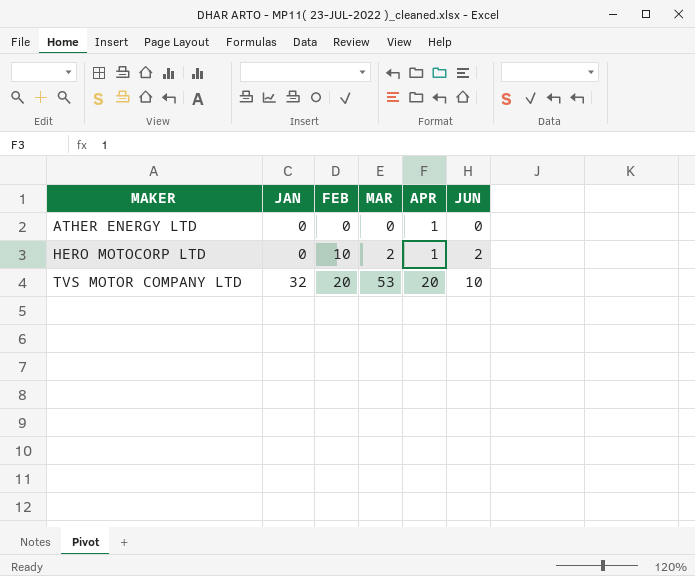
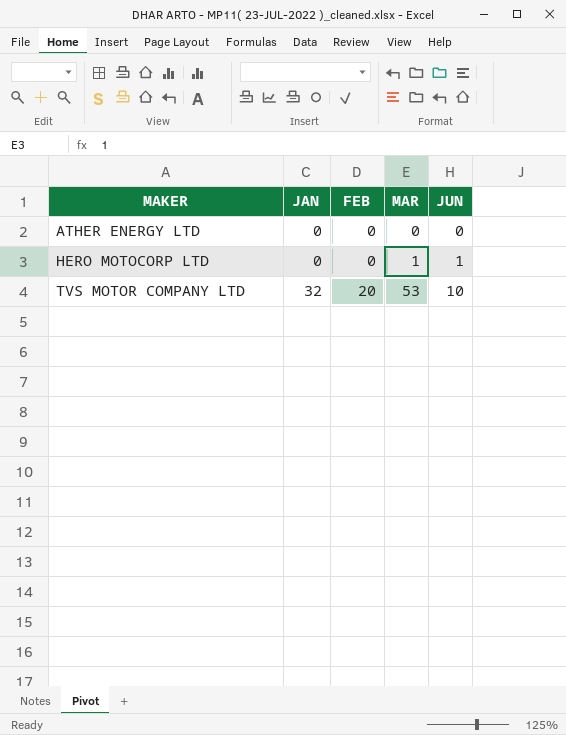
column APR | position: 5 -> none
HERO MOTOCORP LTD | FEB: 10 -> 0
HERO MOTOCORP LTD | MAR: 2 -> 1
HERO MOTOCORP LTD | JUN: 2 -> 1

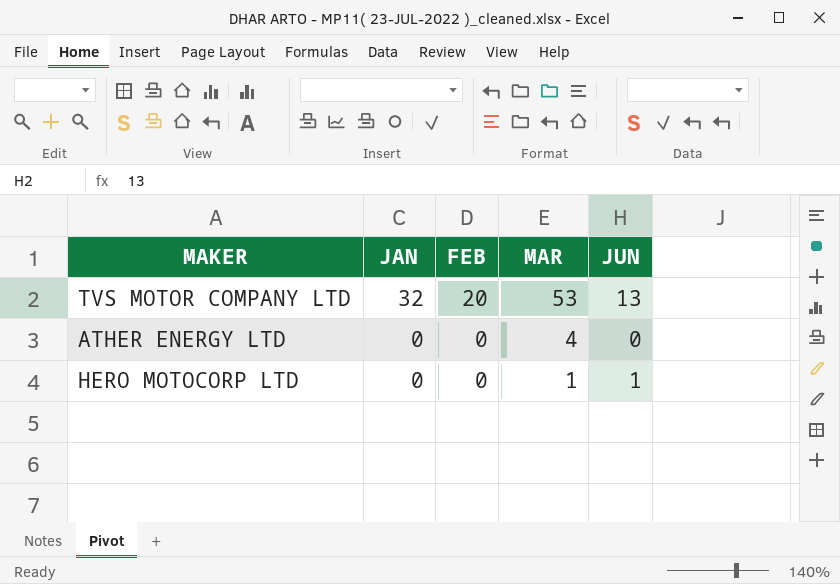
row order: MAKER ascending -> JAN descending
TVS MOTOR COMPANY LTD | JUN: 10 -> 13
ATHER ENERGY LTD | MAR: 0 -> 4

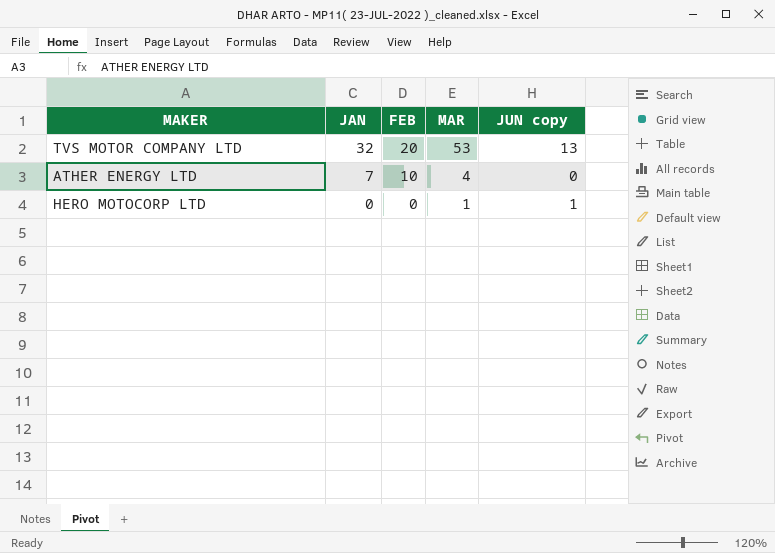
column name: JUN -> JUN copy
ATHER ENERGY LTD | JAN: 0 -> 7
ATHER ENERGY LTD | FEB: 0 -> 10

